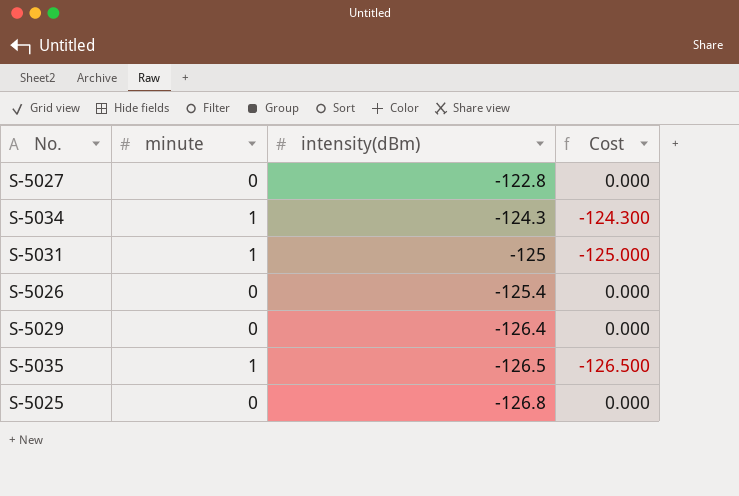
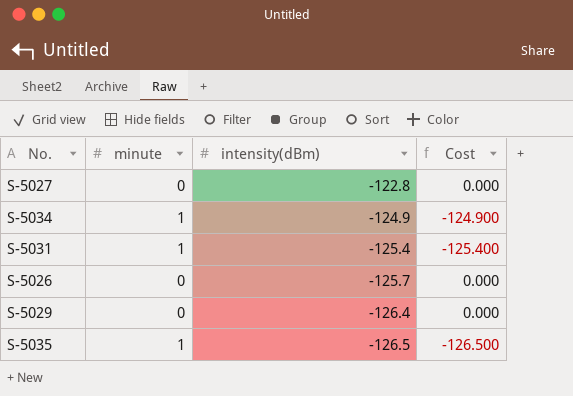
row S-5025: 0 | -126.8 | 0.000 -> none
S-5034 | intensity(dBm): -124.3 -> -124.9
S-5034 | Cost: -124.300 -> -124.900
S-5031 | intensity(dBm): -125 -> -125.4
S-5031 | Cost: -125.000 -> -125.400
S-5026 | intensity(dBm): -125.4 -> -125.7

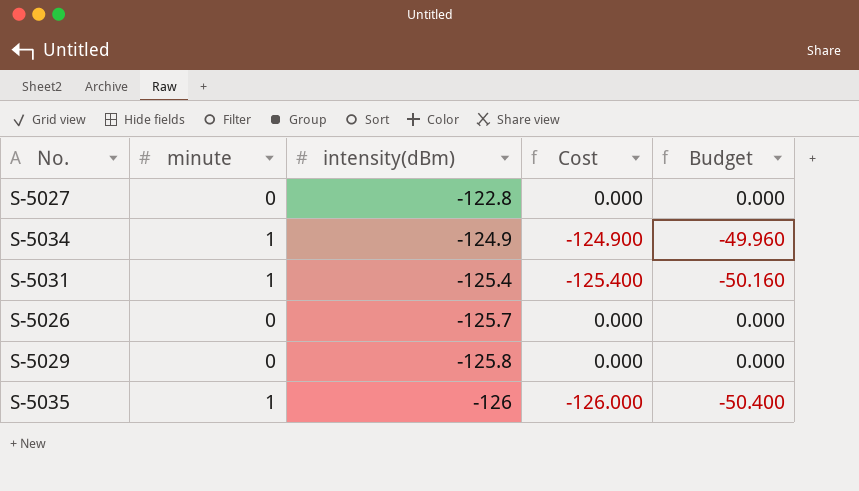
column Budget | formula: none -> [Cost] * 0.4
S-5029 | intensity(dBm): -126.4 -> -125.8
S-5035 | intensity(dBm): -126.5 -> -126
S-5035 | Cost: -126.500 -> -126.000

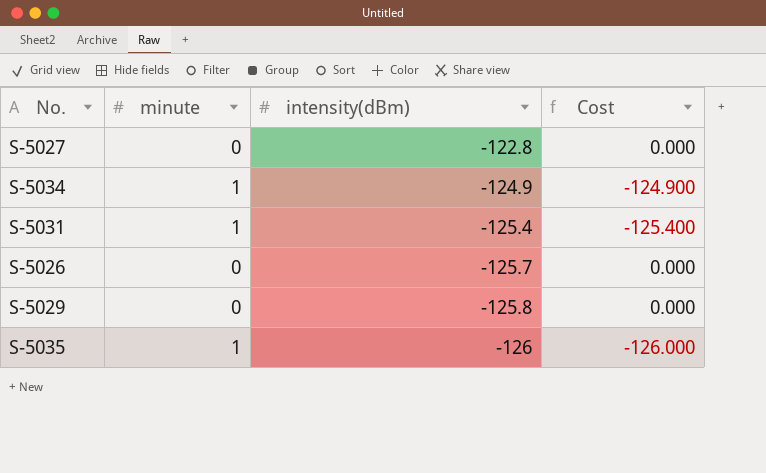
column Budget | formula: [Cost] * 0.4 -> none

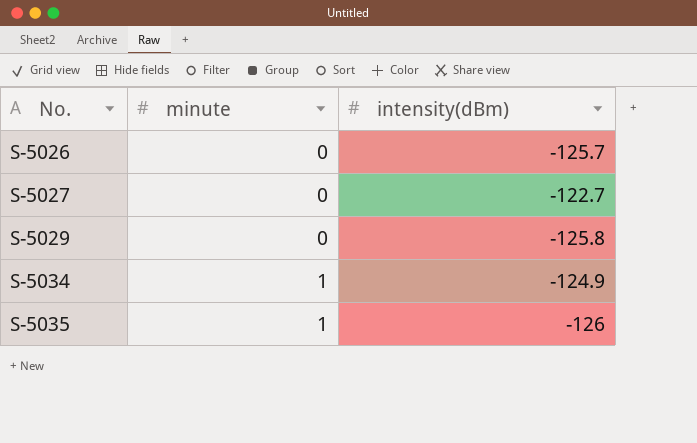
row order: intensity(dBm) descending -> No. ascending
column Cost | formula: [minute] * [intensity(dBm)] -> none
row S-5031: 1 | -125.4 | -125.400 -> none
S-5027 | intensity(dBm): -122.8 -> -122.7

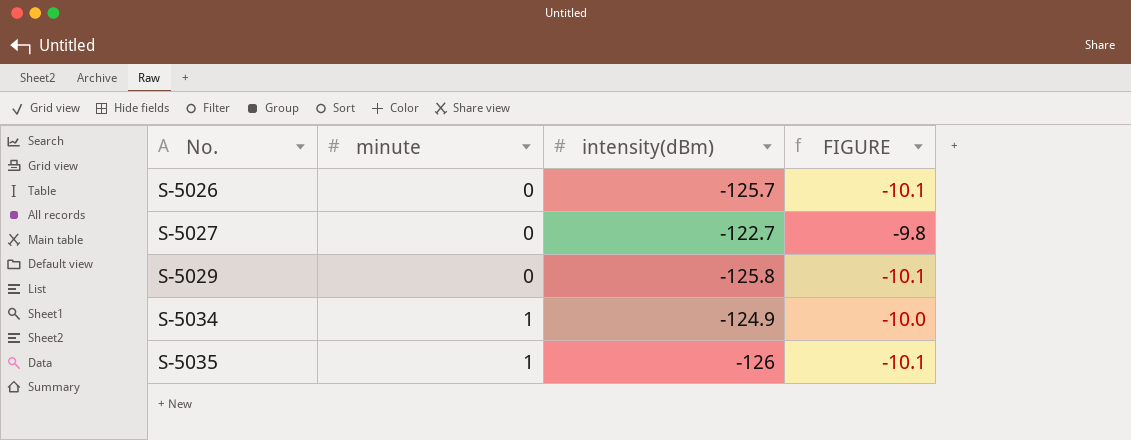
column FIGURE | formula: none -> [intensity(dBm)] * 0.08

